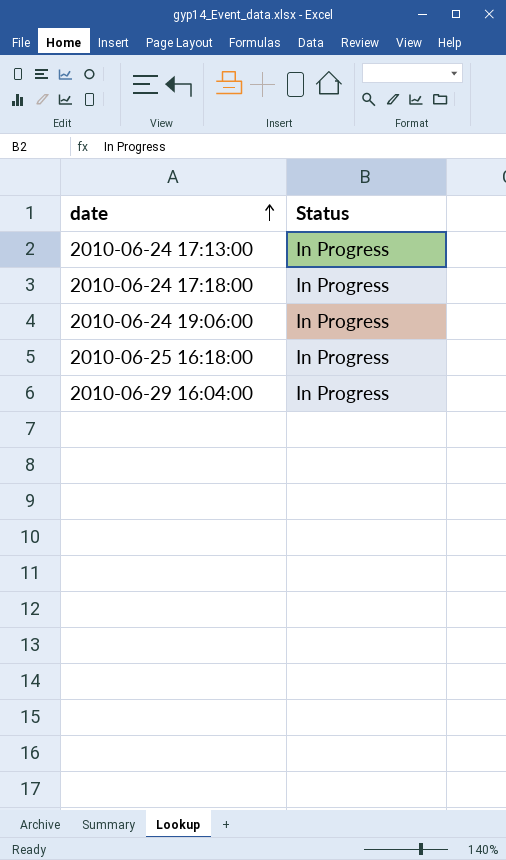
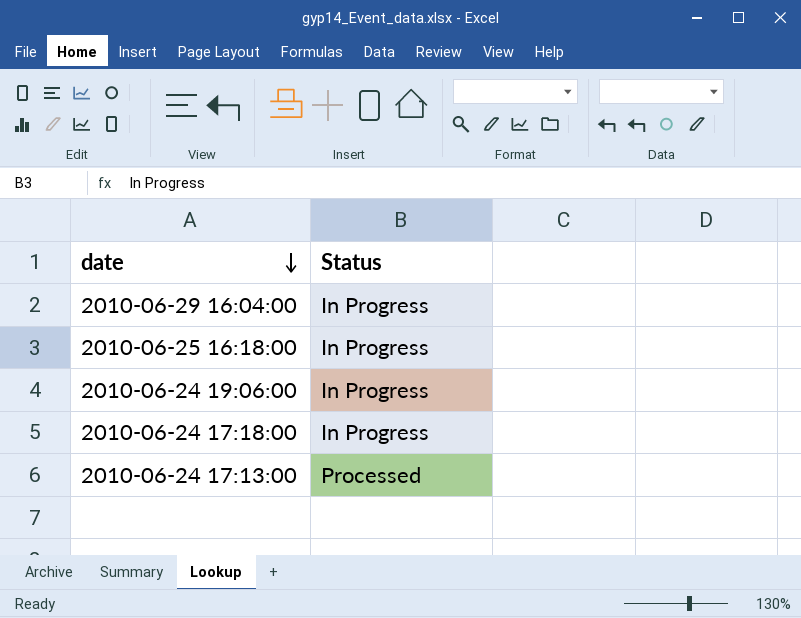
row order: date ascending -> date descending
2010-06-24 17:13:00 | Status: In Progress -> Processed

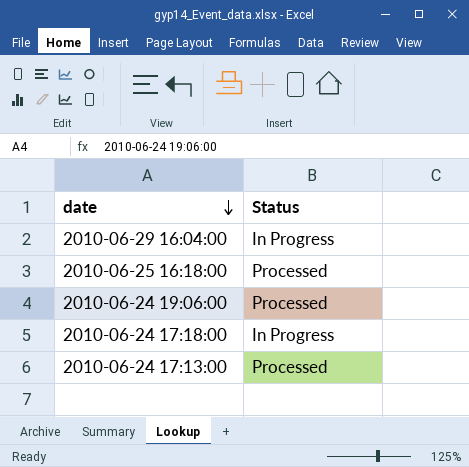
2010-06-25 16:18:00 | Status: In Progress -> Processed
2010-06-24 19:06:00 | Status: In Progress -> Processed

